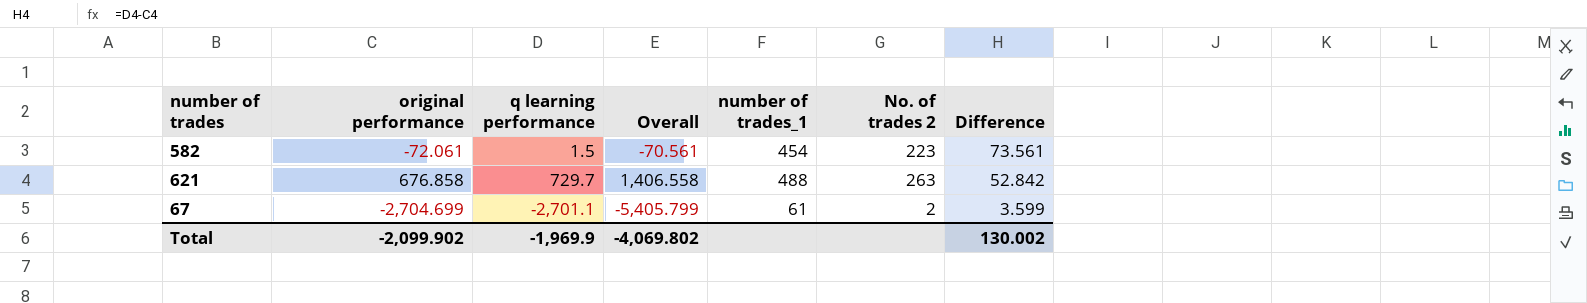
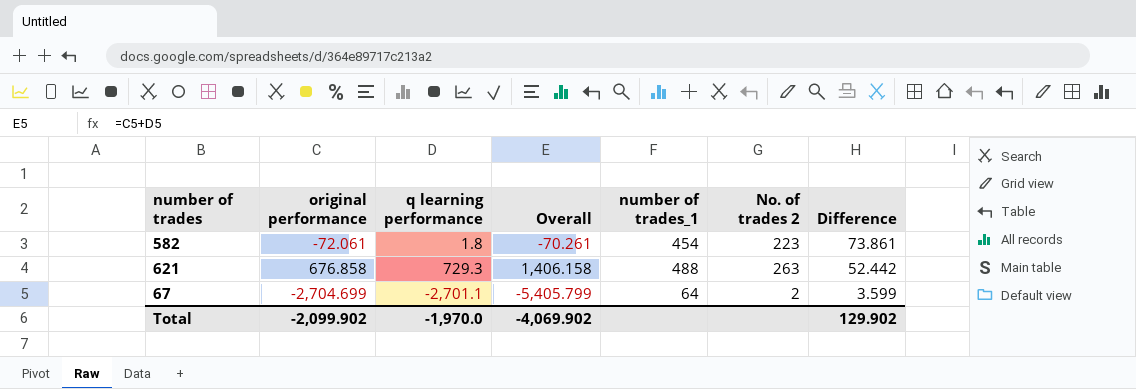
582 | q learning performance: 1.5 -> 1.8
582 | Overall: -70.561 -> -70.261
582 | Difference: 73.561 -> 73.861
621 | q learning performance: 729.7 -> 729.3
621 | Overall: 1,406.558 -> 1,406.158
621 | Difference: 52.842 -> 52.442
67 | number of trades_1: 61 -> 64
Total | q learning performance: -1,969.9 -> -1,970.0
Total | Overall: -4,069.802 -> -4,069.902
Total | Difference: 130.002 -> 129.902

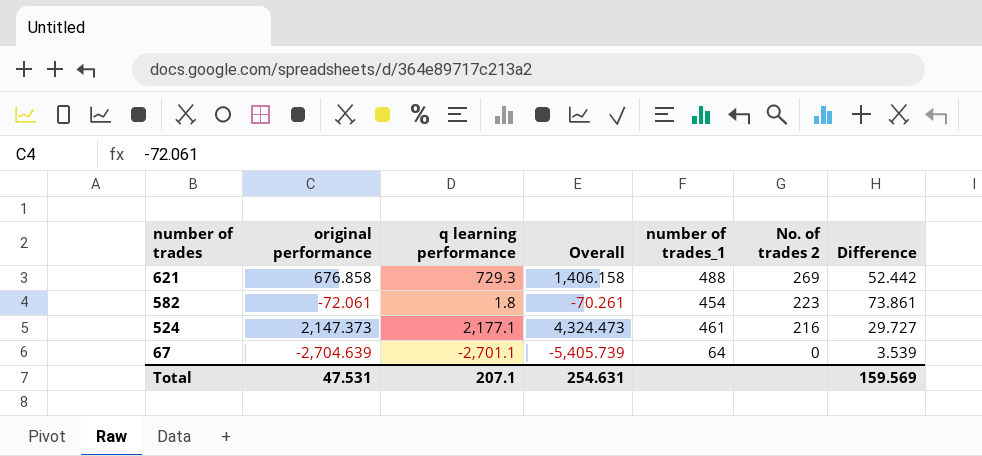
row order: Difference descending -> number of trades descending
621 | No. of trades 2: 263 -> 269
row 524: none -> 2,147.373 | 2,177.1 | 4,324.473 | 461 | 216 | 29.727
67 | original performance: -2,704.699 -> -2,704.639
67 | Overall: -5,405.799 -> -5,405.739
67 | No. of trades 2: 2 -> 0
67 | Difference: 3.599 -> 3.539
Total | original performance: -2,099.902 -> 47.531
Total | q learning performance: -1,970.0 -> 207.1
Total | Overall: -4,069.902 -> 254.631
Total | Difference: 129.902 -> 159.569

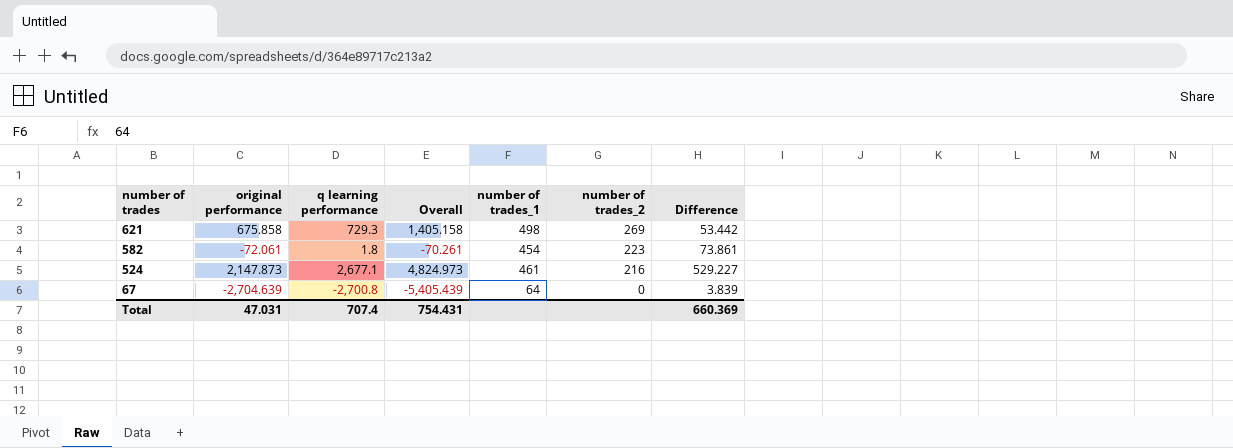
column name: No. of trades 2 -> number of trades_2
621 | original performance: 676.858 -> 675.858
621 | Overall: 1,406.158 -> 1,405.158
621 | number of trades_1: 488 -> 498
621 | Difference: 52.442 -> 53.442
524 | original performance: 2,147.373 -> 2,147.873
524 | q learning performance: 2,177.1 -> 2,677.1
524 | Overall: 4,324.473 -> 4,824.973
524 | Difference: 29.727 -> 529.227
67 | q learning performance: -2,701.1 -> -2,700.8
67 | Overall: -5,405.739 -> -5,405.439
67 | Difference: 3.539 -> 3.839
Total | original performance: 47.531 -> 47.031
Total | q learning performance: 207.1 -> 707.4
Total | Overall: 254.631 -> 754.431
Total | Difference: 159.569 -> 660.369

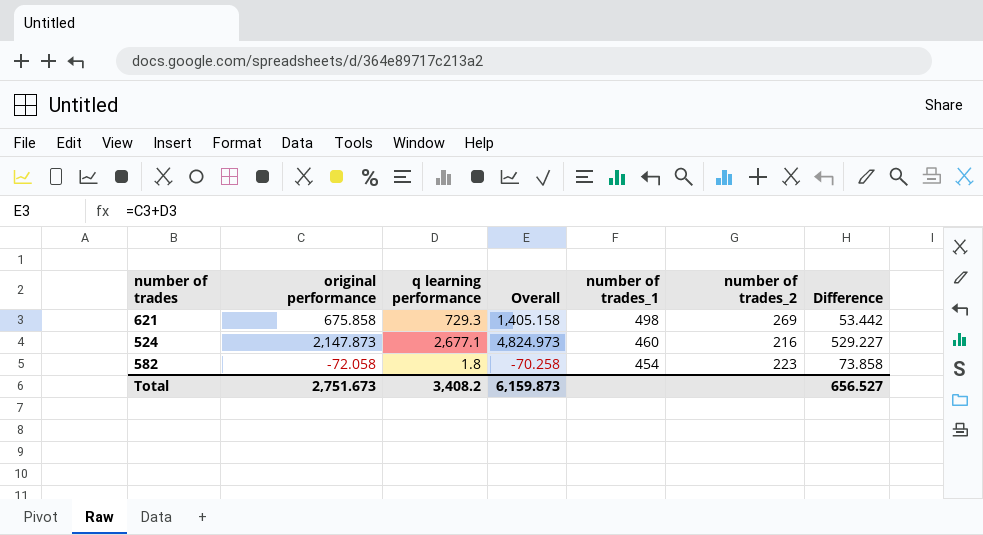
row order: number of trades descending -> number of trades_1 descending
row 67: -2,704.639 | -2,700.8 | -5,405.439 | 64 | 0 | 3.839 -> none
524 | number of trades_1: 461 -> 460
582 | original performance: -72.061 -> -72.058
582 | Overall: -70.261 -> -70.258
582 | Difference: 73.861 -> 73.858
Total | original performance: 47.031 -> 2,751.673
Total | q learning performance: 707.4 -> 3,408.2
Total | Overall: 754.431 -> 6,159.873
Total | Difference: 660.369 -> 656.527

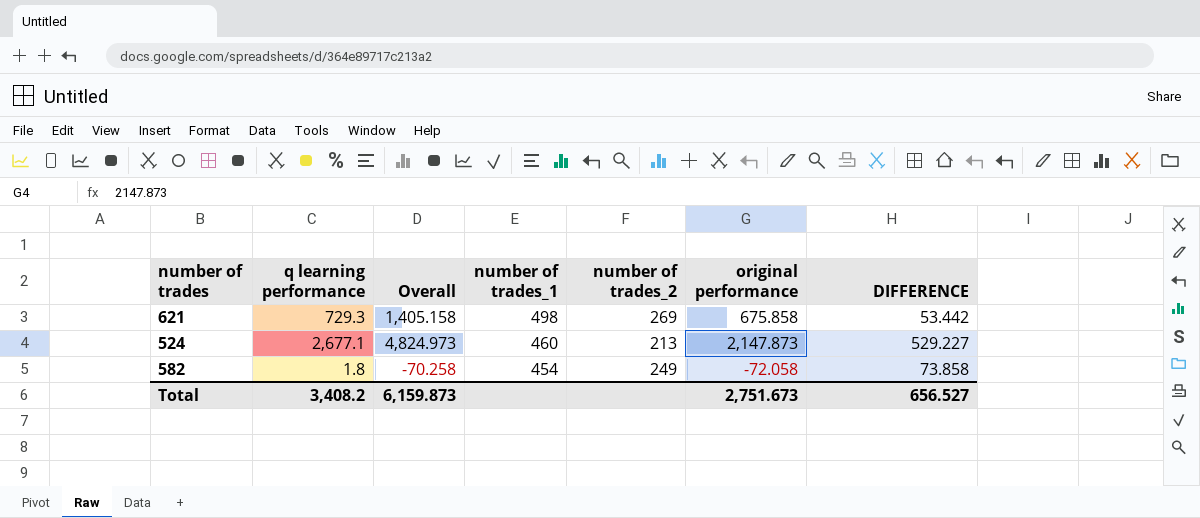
column original performance | position: 2 -> 6
column name: Difference -> DIFFERENCE
524 | number of trades_2: 216 -> 213
582 | number of trades_2: 223 -> 249

